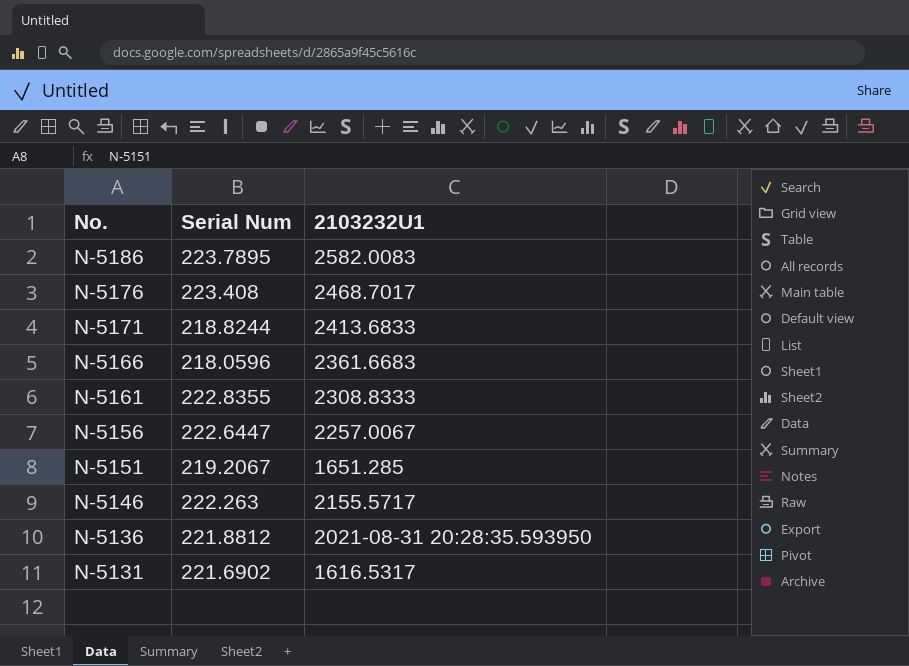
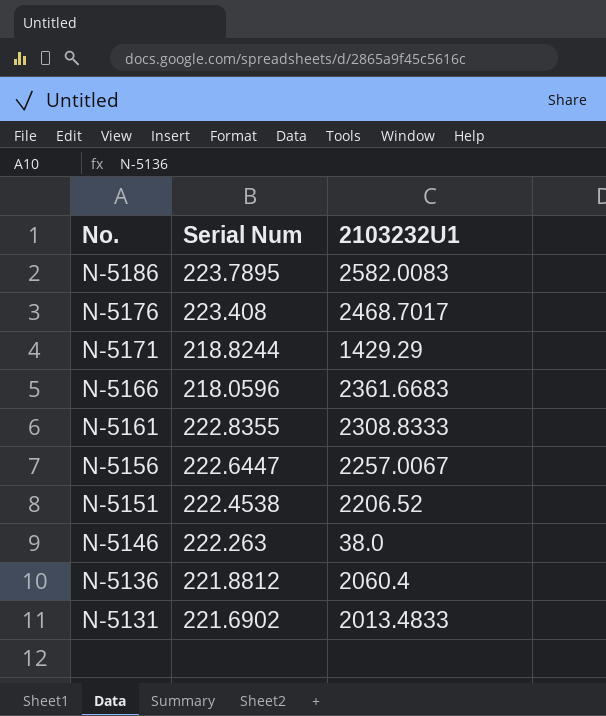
N-5171 | 2103232U1: 2413.6833 -> 1429.29
N-5151 | Serial Num: 219.2067 -> 222.4538
N-5151 | 2103232U1: 1651.285 -> 2206.52
N-5146 | 2103232U1: 2155.5717 -> 38.0
N-5136 | 2103232U1: 2021-08-31 20:28:35.593950 -> 2060.4
N-5131 | 2103232U1: 1616.5317 -> 2013.4833

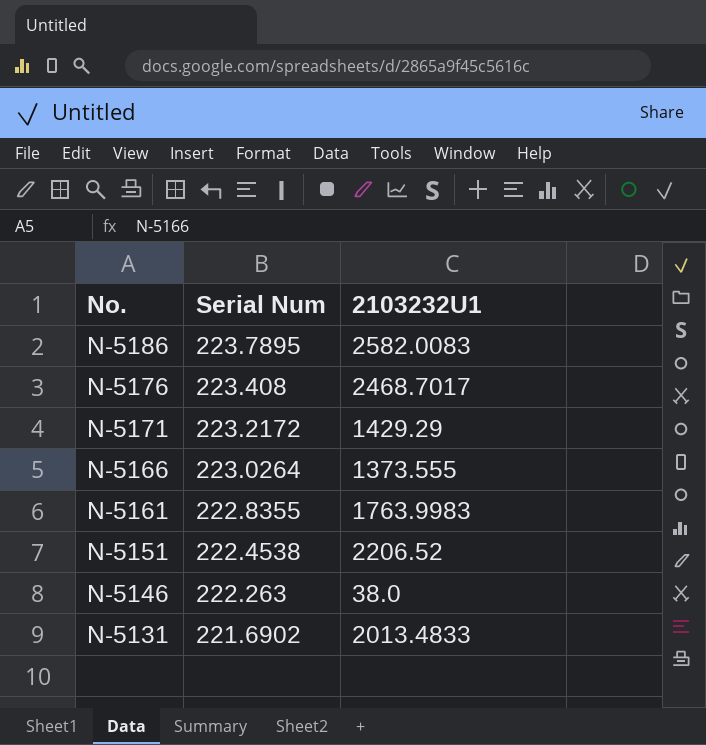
row N-5156: 222.6447 | 2257.0067 -> none
row N-5136: 221.8812 | 2060.4 -> none
N-5171 | Serial Num: 218.8244 -> 223.2172
N-5166 | Serial Num: 218.0596 -> 223.0264
N-5166 | 2103232U1: 2361.6683 -> 1373.555
N-5161 | 2103232U1: 2308.8333 -> 1763.9983

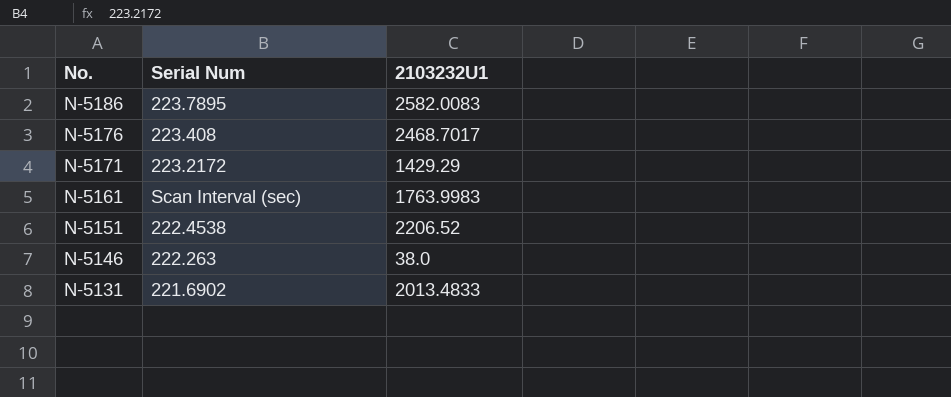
row N-5166: 223.0264 | 1373.555 -> none
N-5161 | Serial Num: 222.8355 -> Scan Interval (sec)

